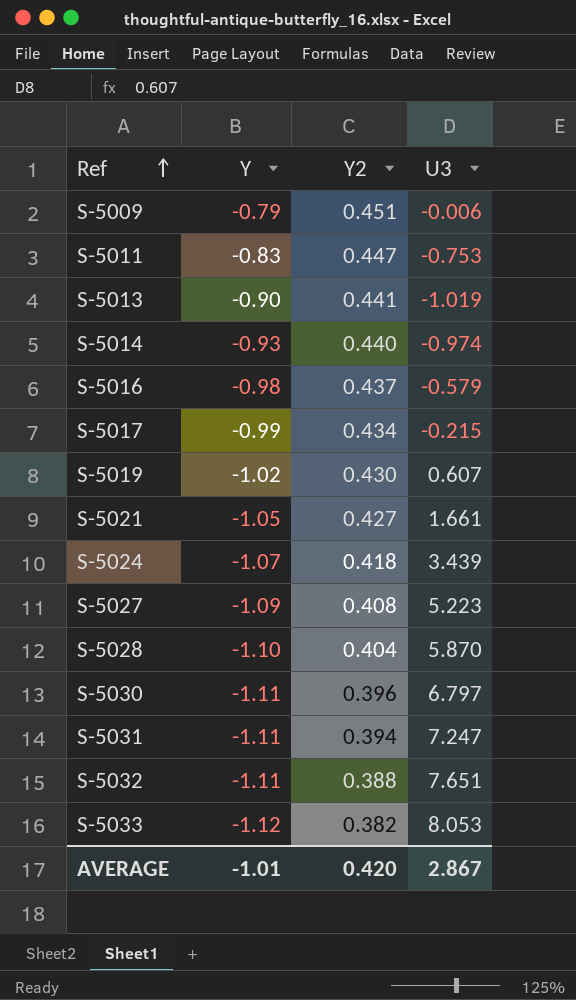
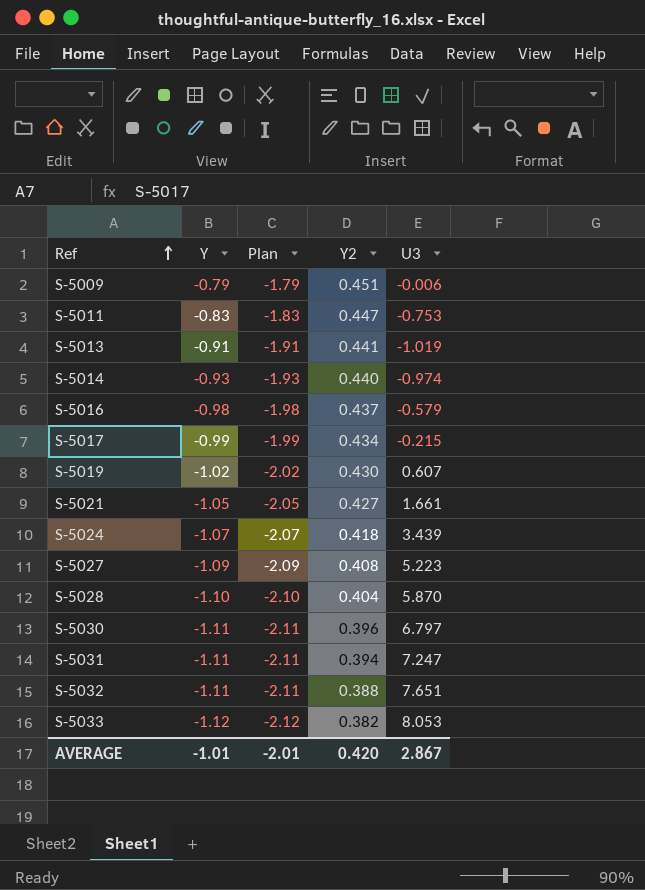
column Plan | formula: none -> [Y] - 1
S-5013 | Y: -0.90 -> -0.91

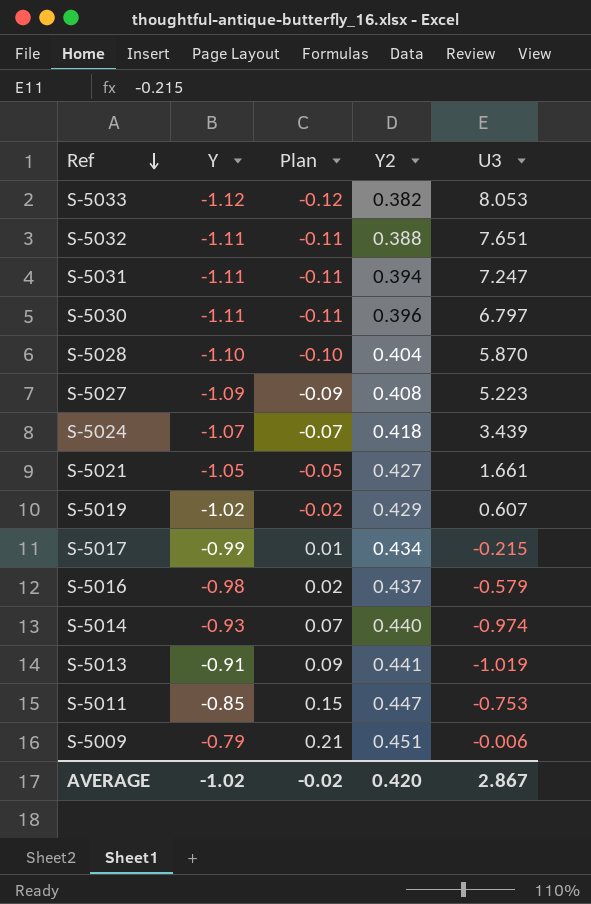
row order: Ref ascending -> Ref descending
column Plan | formula: [Y] - 1 -> [Y] + 1
S-5019 | Y2: 0.430 -> 0.429
S-5011 | Y: -0.83 -> -0.85
AVERAGE | Y: -1.01 -> -1.02
AVERAGE | Plan: -2.01 -> -0.02

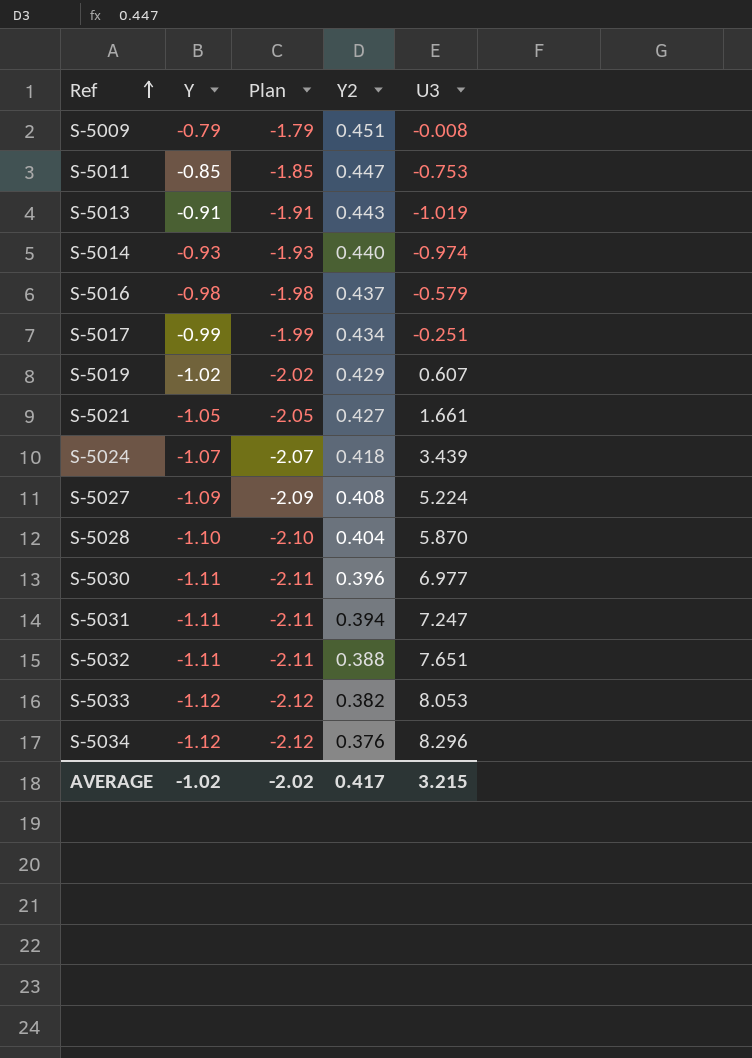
row order: Ref descending -> Ref ascending
column Plan | formula: [Y] + 1 -> [Y] - 1
S-5009 | U3: -0.006 -> -0.008
S-5013 | Y2: 0.441 -> 0.443
S-5017 | U3: -0.215 -> -0.251
S-5027 | U3: 5.223 -> 5.224
S-5030 | U3: 6.797 -> 6.977
row S-5034: none -> -1.12 | -2.12 | 0.376 | 8.296
AVERAGE | Plan: -0.02 -> -2.02
AVERAGE | Y2: 0.420 -> 0.417
AVERAGE | U3: 2.867 -> 3.215

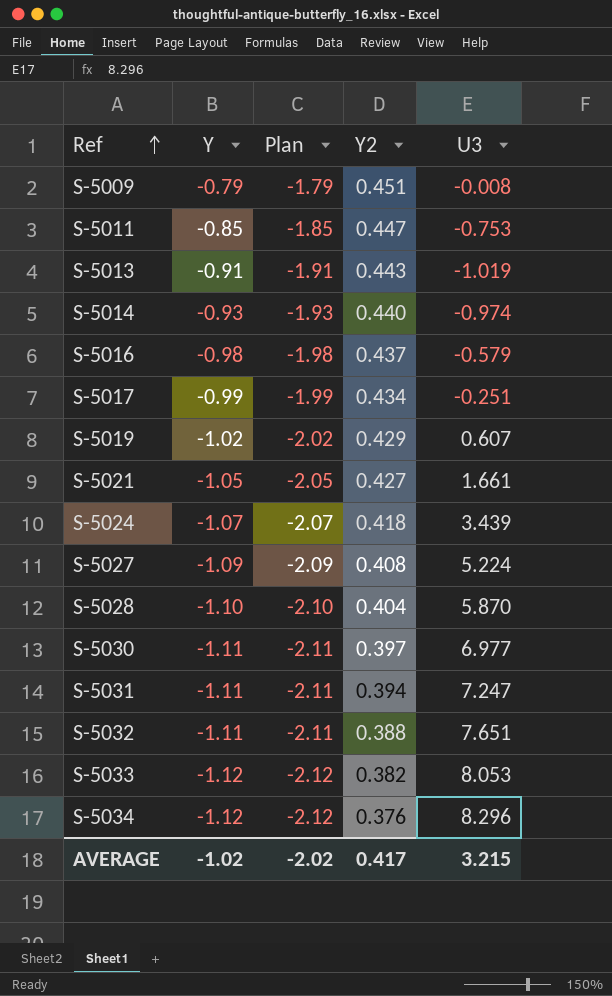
S-5030 | Y2: 0.396 -> 0.397

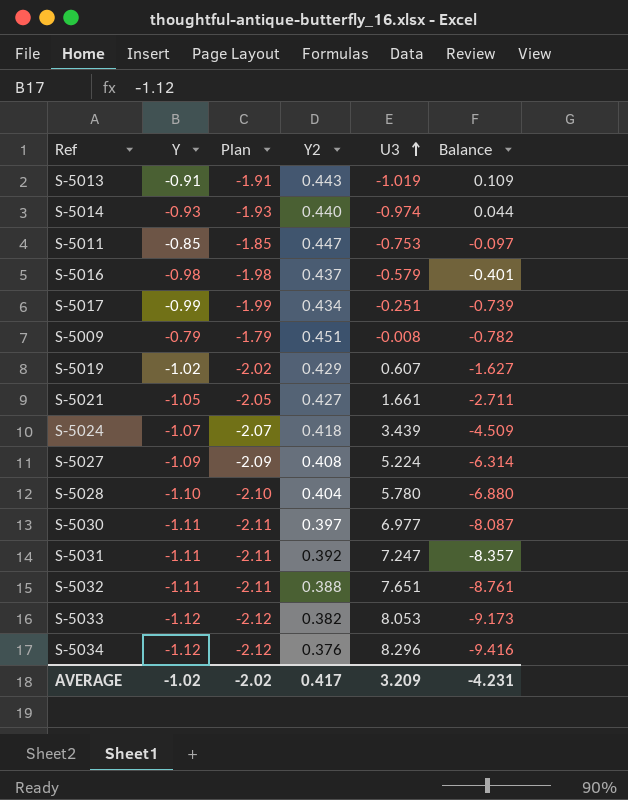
row order: Ref ascending -> U3 ascending
column Balance | formula: none -> [Y] - [U3]
S-5028 | U3: 5.870 -> 5.780
S-5031 | Y2: 0.394 -> 0.392
AVERAGE | U3: 3.215 -> 3.209

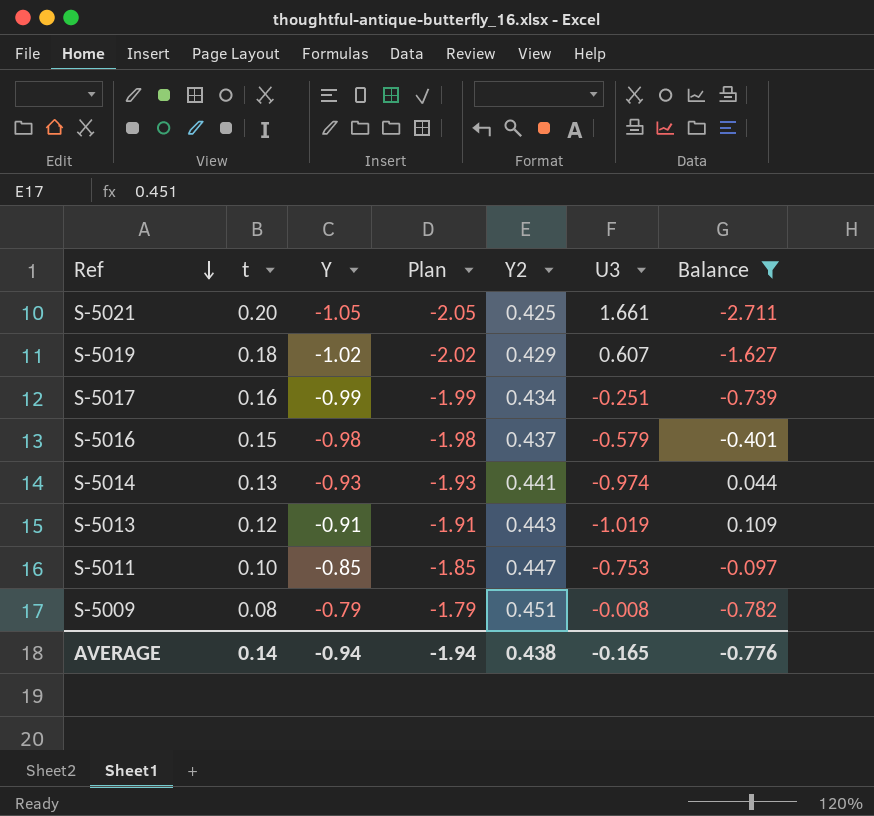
filter: none -> Balance >= -2.711
row order: U3 ascending -> Ref descending
column t | position: none -> 2
S-5021 | Y2: 0.427 -> 0.425
S-5014 | Y2: 0.440 -> 0.441
AVERAGE | Y: -1.02 -> -0.94
AVERAGE | Plan: -2.02 -> -1.94
AVERAGE | Y2: 0.417 -> 0.438
AVERAGE | U3: 3.209 -> -0.165
AVERAGE | Balance: -4.231 -> -0.776

